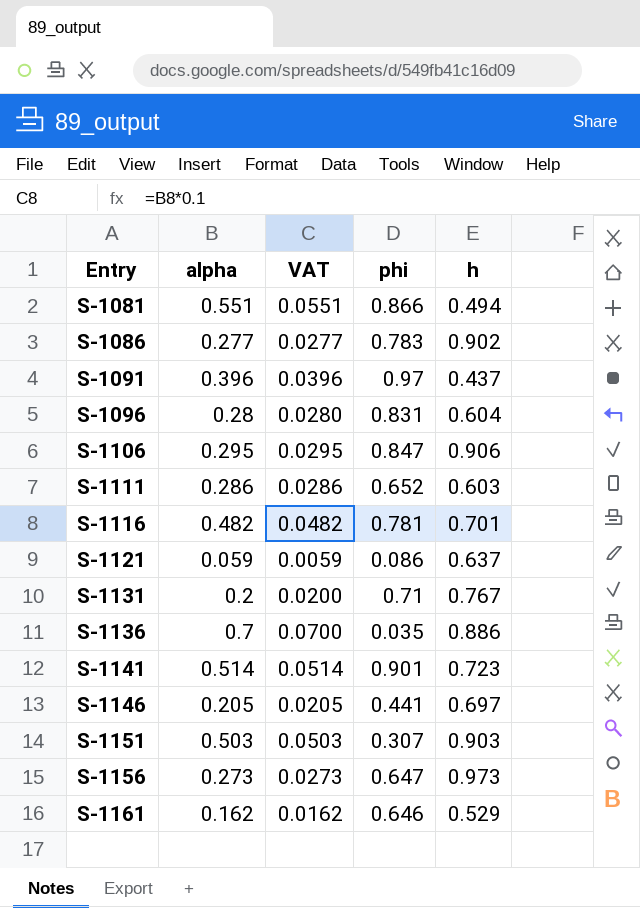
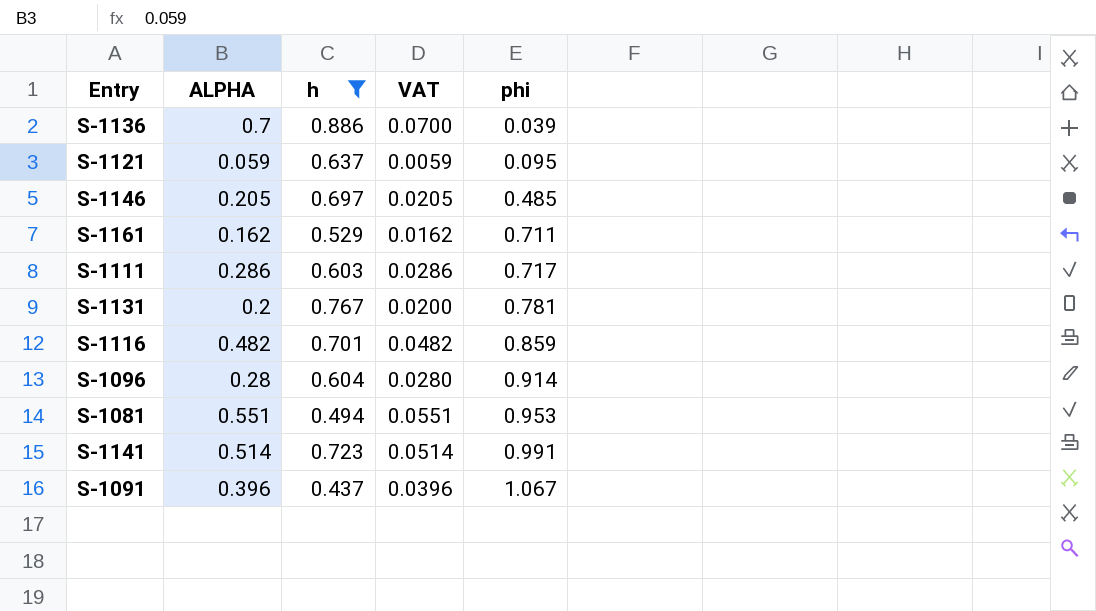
filter: none -> h <= 0.886
row order: Entry ascending -> phi ascending
column name: alpha -> ALPHA
column h | position: 5 -> 3
S-1136 | phi: 0.035 -> 0.039
S-1121 | phi: 0.086 -> 0.095
S-1146 | phi: 0.441 -> 0.485
S-1161 | phi: 0.646 -> 0.711
S-1111 | phi: 0.652 -> 0.717
S-1131 | phi: 0.71 -> 0.781
S-1116 | phi: 0.781 -> 0.859
S-1096 | phi: 0.831 -> 0.914
S-1081 | phi: 0.866 -> 0.953
S-1141 | phi: 0.901 -> 0.991
S-1091 | phi: 0.97 -> 1.067

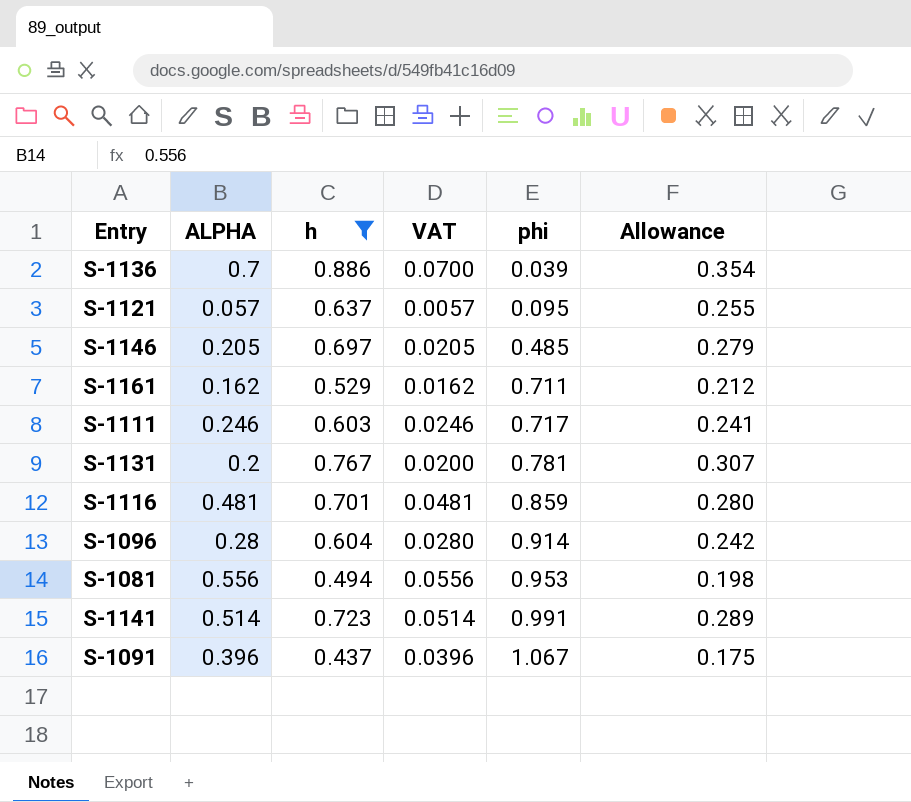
column Allowance | formula: none -> [h] * 0.4
S-1121 | ALPHA: 0.059 -> 0.057
S-1121 | VAT: 0.0059 -> 0.0057
S-1111 | ALPHA: 0.286 -> 0.246
S-1111 | VAT: 0.0286 -> 0.0246
S-1116 | ALPHA: 0.482 -> 0.481
S-1116 | VAT: 0.0482 -> 0.0481
S-1081 | ALPHA: 0.551 -> 0.556
S-1081 | VAT: 0.0551 -> 0.0556

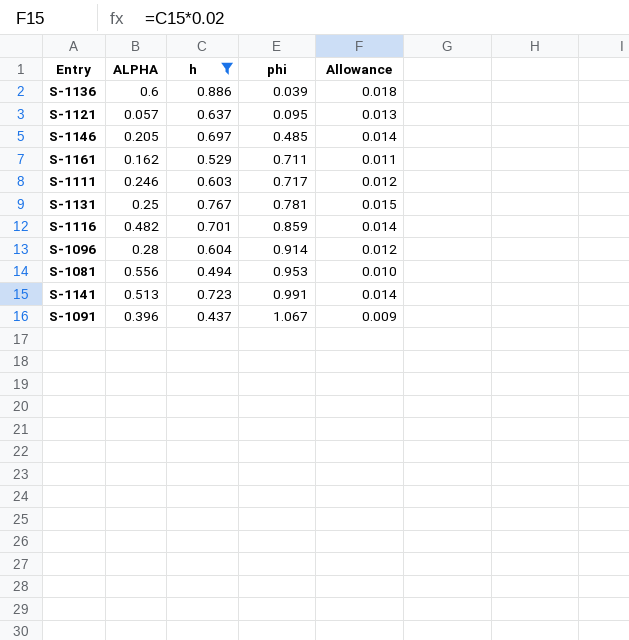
column VAT | formula: [ALPHA] * 0.1 -> none
column Allowance | formula: [h] * 0.4 -> [h] * 0.02
S-1136 | ALPHA: 0.7 -> 0.6
S-1131 | ALPHA: 0.2 -> 0.25
S-1116 | ALPHA: 0.481 -> 0.482
S-1141 | ALPHA: 0.514 -> 0.513

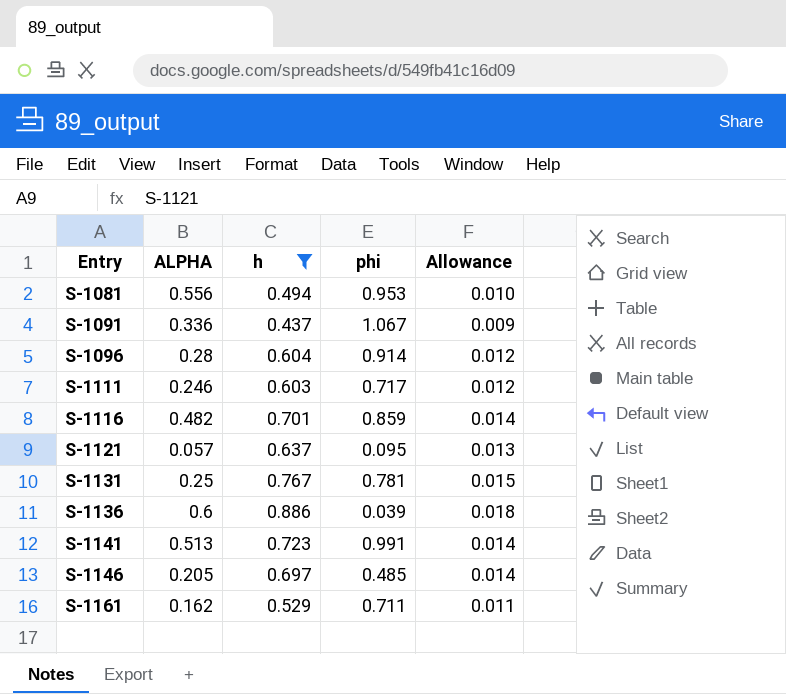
row order: phi ascending -> Entry ascending
S-1091 | ALPHA: 0.396 -> 0.336

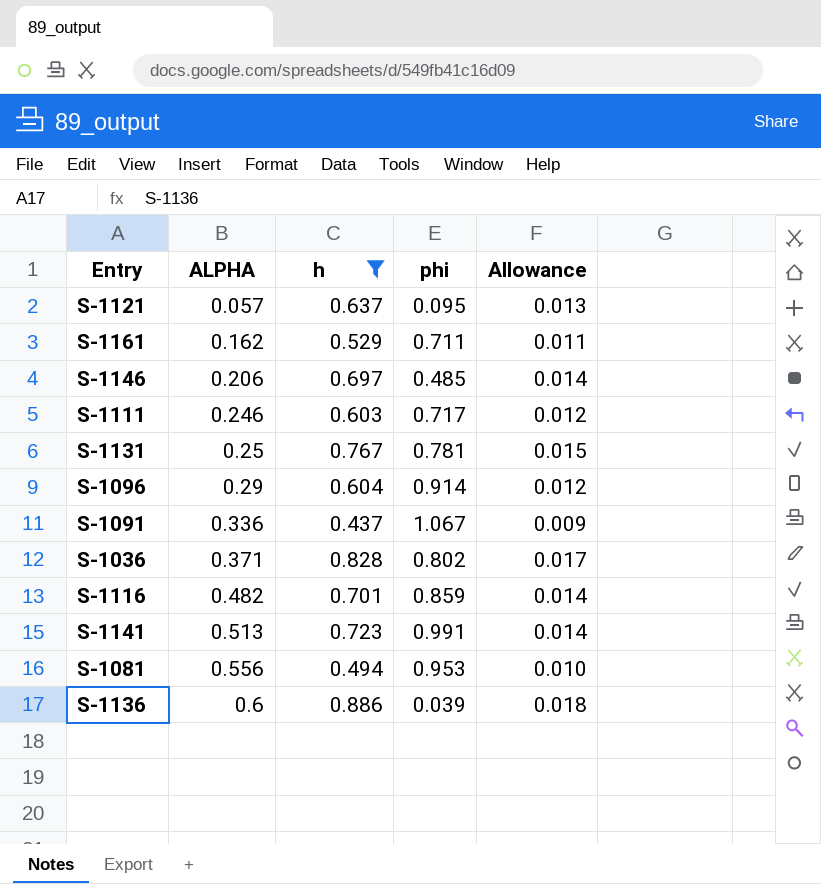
row order: Entry ascending -> ALPHA ascending
S-1146 | ALPHA: 0.205 -> 0.206
S-1096 | ALPHA: 0.28 -> 0.29
row S-1036: none -> 0.371 | 0.828 | 0.802 | 0.017

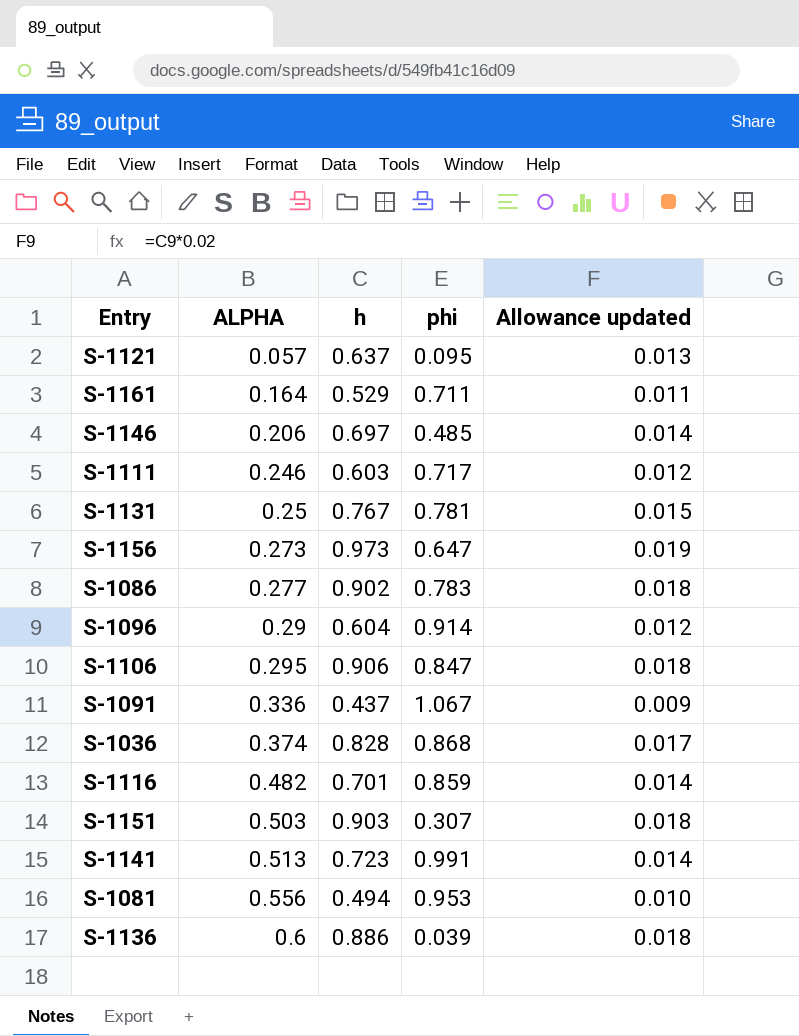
filter: h <= 0.886 -> none
column name: Allowance -> Allowance updated
S-1161 | ALPHA: 0.162 -> 0.164
S-1036 | ALPHA: 0.371 -> 0.374
S-1036 | phi: 0.802 -> 0.868

